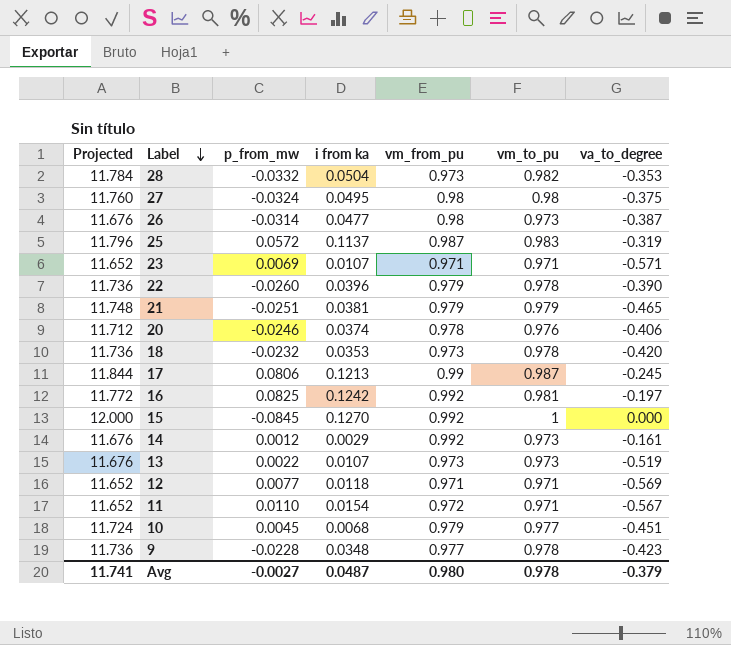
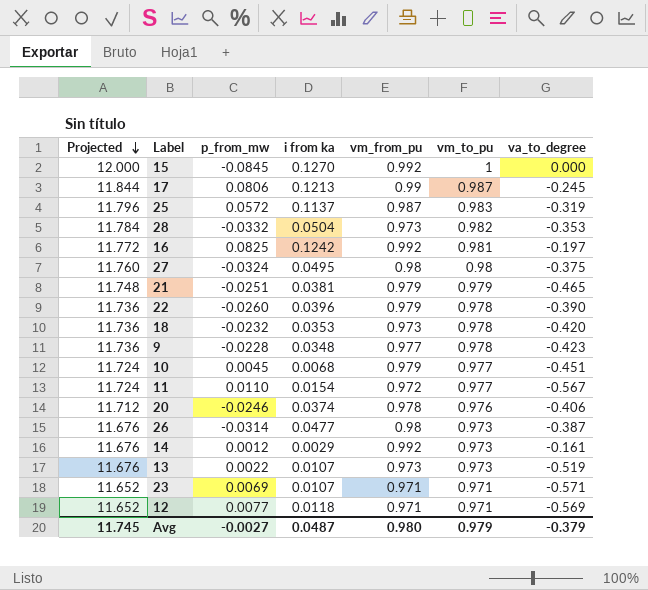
row order: Label descending -> Projected descending
11 | Projected: 11.652 -> 11.724
11 | vm_to_pu: 0.971 -> 0.977
Avg | Projected: 11.741 -> 11.745
Avg | vm_to_pu: 0.978 -> 0.979

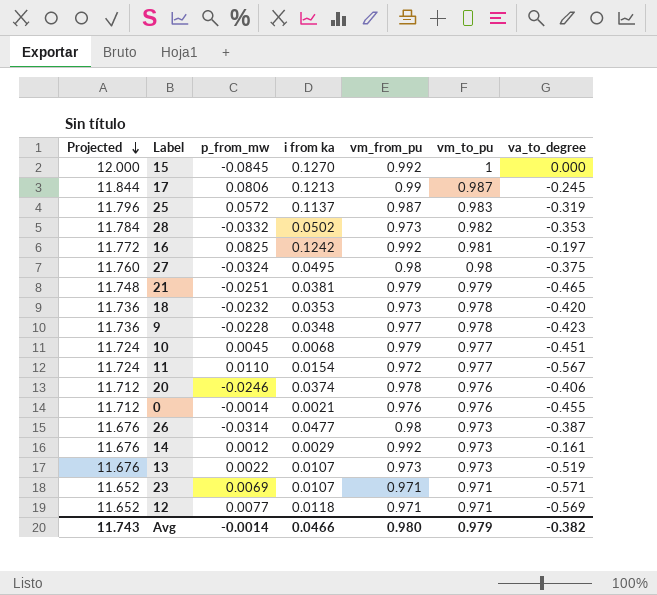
row 22: 11.736 | -0.0260 | 0.0396 | 0.979 | 0.978 | -0.390 -> none
28 | i from ka: 0.0504 -> 0.0502
row 0: none -> 11.712 | -0.0014 | 0.0021 | 0.976 | 0.976 | -0.455
Avg | Projected: 11.745 -> 11.743
Avg | p_from_mw: -0.0027 -> -0.0014
Avg | i from ka: 0.0487 -> 0.0466
Avg | va_to_degree: -0.379 -> -0.382

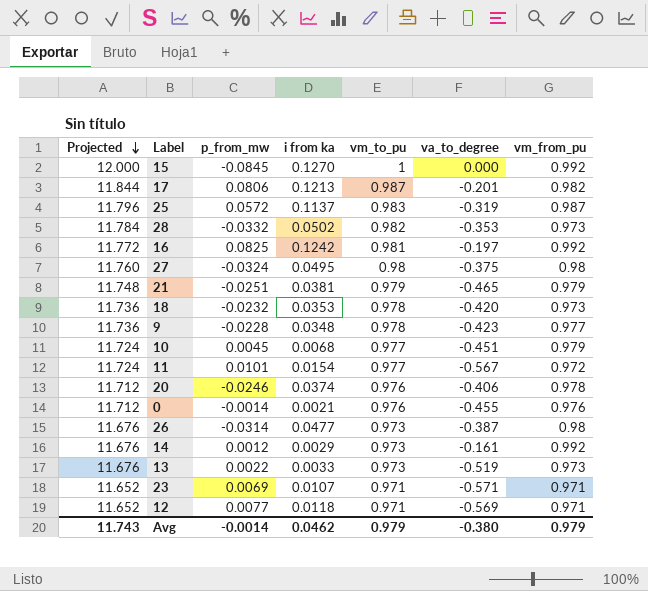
column vm_from_pu | position: 5 -> 7
17 | va_to_degree: -0.245 -> -0.201
17 | vm_from_pu: 0.99 -> 0.982
11 | p_from_mw: 0.0110 -> 0.0101
13 | i from ka: 0.0107 -> 0.0033
Avg | i from ka: 0.0466 -> 0.0462
Avg | va_to_degree: -0.382 -> -0.380
Avg | vm_from_pu: 0.980 -> 0.979

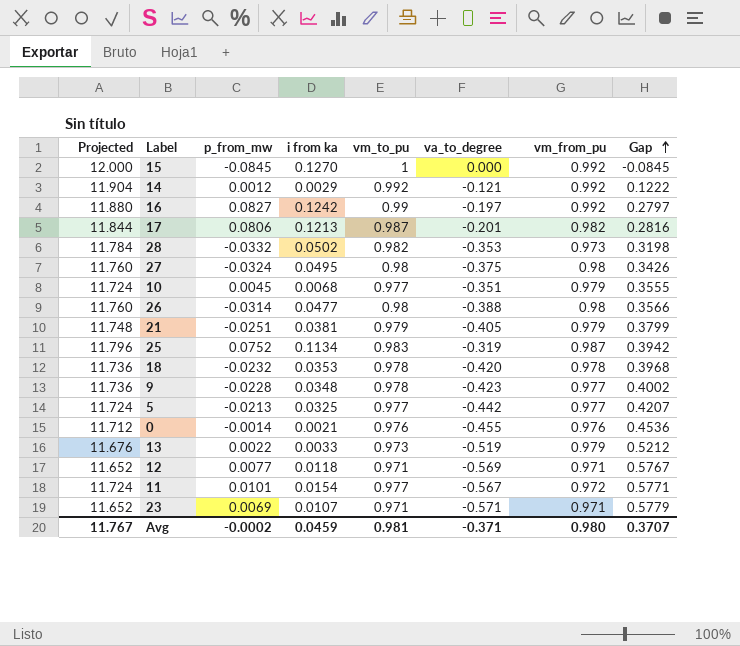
row order: Projected descending -> Gap ascending
column Gap | formula: none -> [p_from_mw] - [va_to_degree]
row 20: 11.712 | -0.0246 | 0.0374 | 0.976 | -0.406 | 0.978 -> none
14 | Projected: 11.676 -> 11.904
14 | vm_to_pu: 0.973 -> 0.992
14 | va_to_degree: -0.161 -> -0.121
16 | Projected: 11.772 -> 11.880
16 | p_from_mw: 0.0825 -> 0.0827
16 | vm_to_pu: 0.981 -> 0.99
10 | va_to_degree: -0.451 -> -0.351
26 | Projected: 11.676 -> 11.760
26 | vm_to_pu: 0.973 -> 0.98
26 | va_to_degree: -0.387 -> -0.388
21 | va_to_degree: -0.465 -> -0.405
25 | p_from_mw: 0.0572 -> 0.0752
25 | i from ka: 0.1137 -> 0.1134
18 | vm_from_pu: 0.973 -> 0.978
row 5: none -> 11.724 | -0.0213 | 0.0325 | 0.977 | -0.442 | 0.977 | 0.4207
13 | vm_from_pu: 0.973 -> 0.979
Avg | Projected: 11.743 -> 11.767
Avg | p_from_mw: -0.0014 -> -0.0002
Avg | i from ka: 0.0462 -> 0.0459
Avg | vm_to_pu: 0.979 -> 0.981
Avg | va_to_degree: -0.380 -> -0.371
Avg | vm_from_pu: 0.979 -> 0.980

